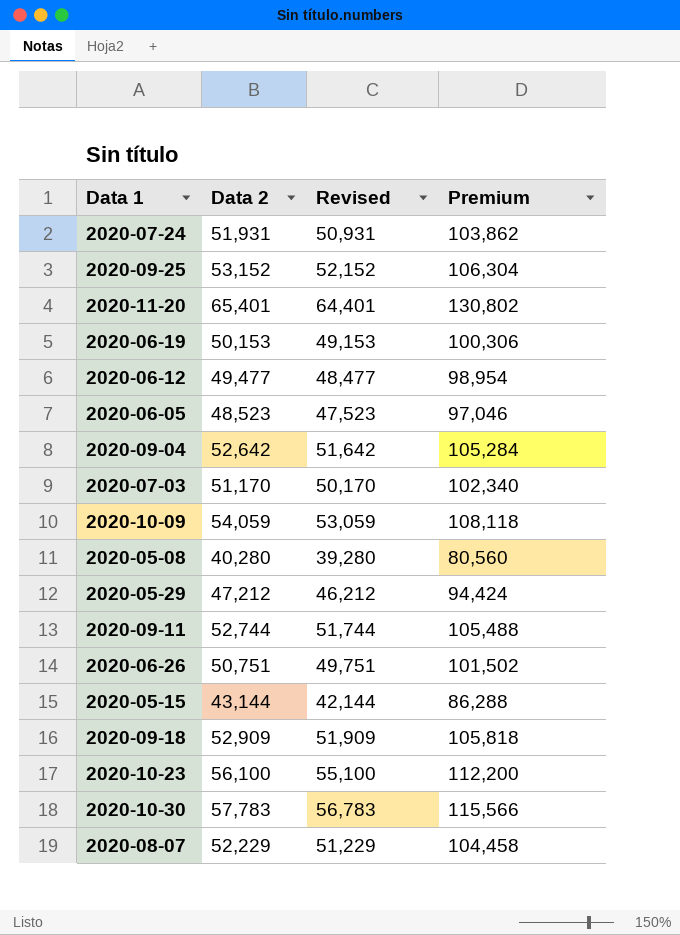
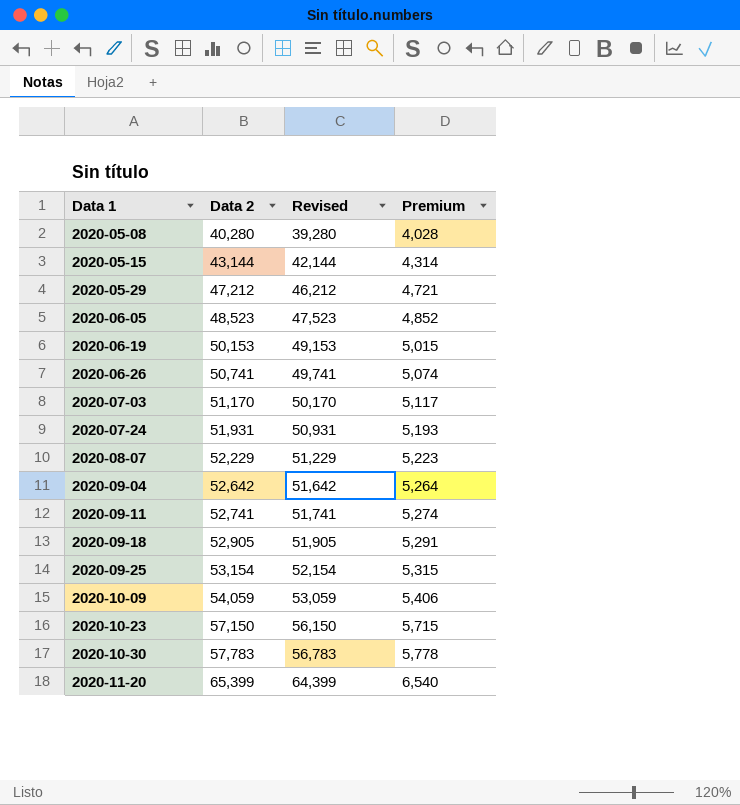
row order: none -> Data 1 ascending
column Premium | formula: [Data 2] * 2 -> [Data 2] * 0.1
row 2020-06-12: 49,477 | 48,477 | 98,954 -> none
2020-06-26 | Data 2: 50,751 -> 50,741
2020-06-26 | Revised: 49,751 -> 49,741
2020-09-11 | Data 2: 52,744 -> 52,741
2020-09-11 | Revised: 51,744 -> 51,741
2020-09-18 | Data 2: 52,909 -> 52,905
2020-09-18 | Revised: 51,909 -> 51,905
2020-09-25 | Data 2: 53,152 -> 53,154
2020-09-25 | Revised: 52,152 -> 52,154
2020-10-23 | Data 2: 56,100 -> 57,150
2020-10-23 | Revised: 55,100 -> 56,150
2020-11-20 | Data 2: 65,401 -> 65,399
2020-11-20 | Revised: 64,401 -> 64,399

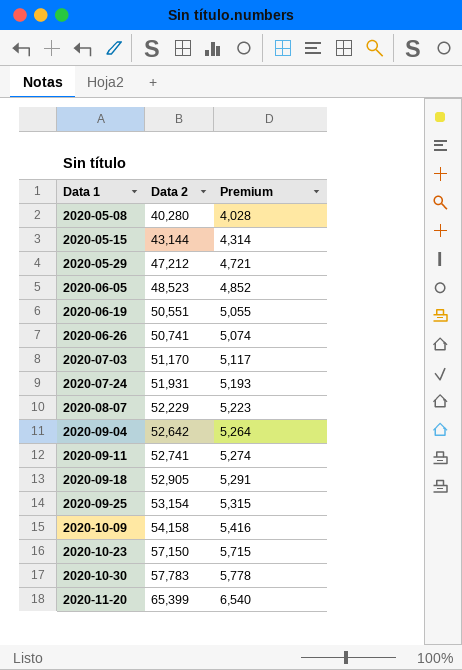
column Revised | formula: [Data 2] - 1000 -> none
2020-06-19 | Data 2: 50,153 -> 50,551
2020-06-19 | Premium: 5,015 -> 5,055
2020-10-09 | Data 2: 54,059 -> 54,158
2020-10-09 | Premium: 5,406 -> 5,416

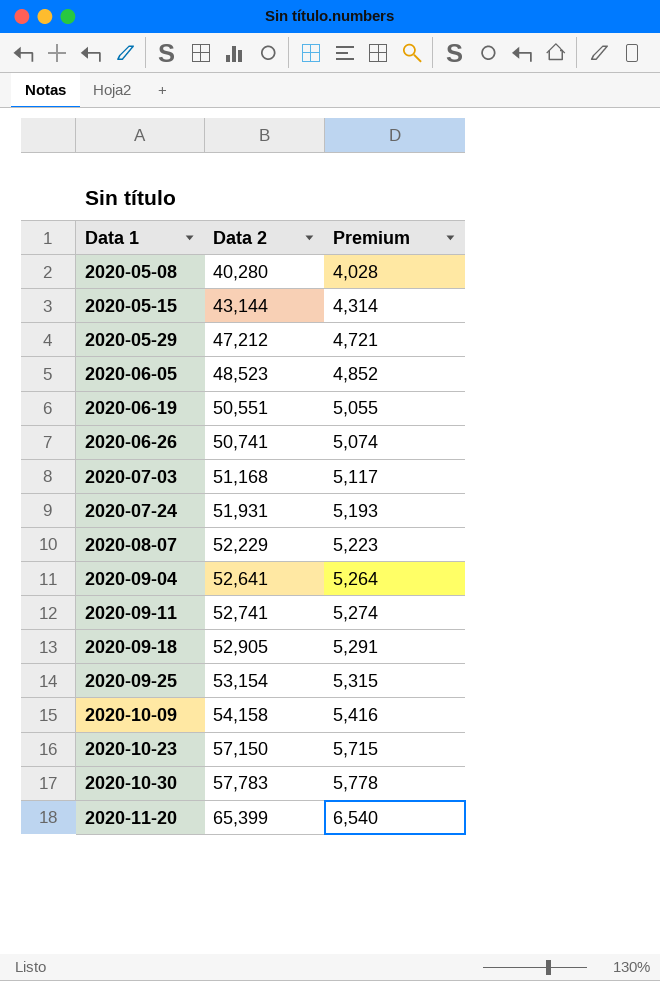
2020-07-03 | Data 2: 51,170 -> 51,168
2020-09-04 | Data 2: 52,642 -> 52,641

